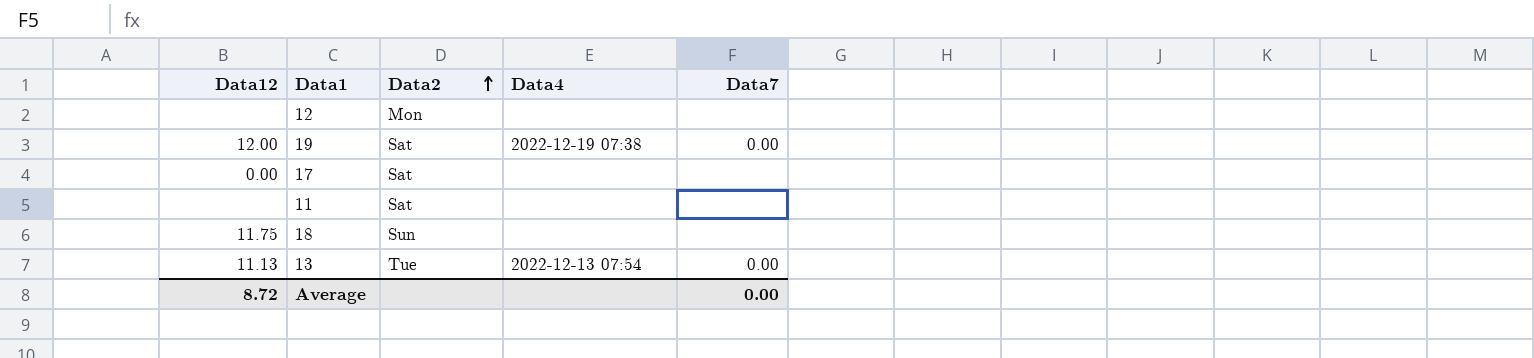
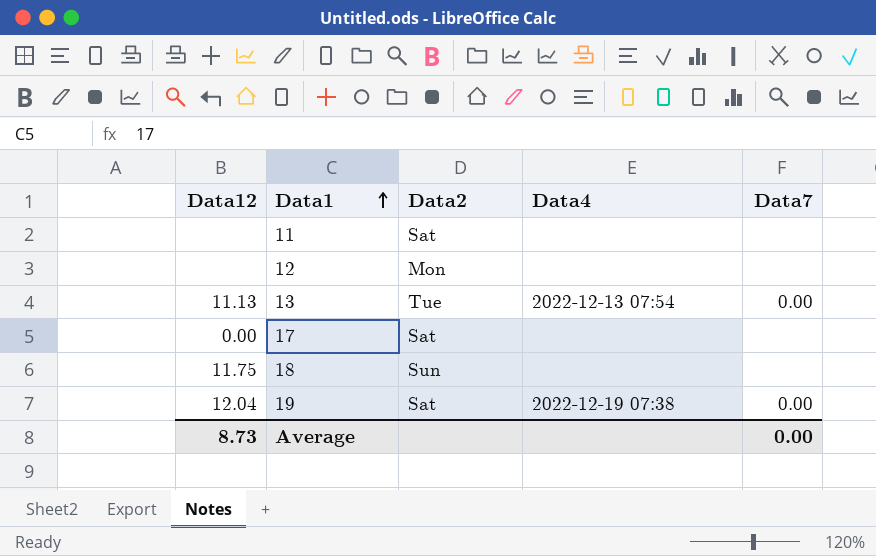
row order: Data2 ascending -> Data1 ascending
19 | Data12: 12.00 -> 12.04
Average | Data12: 8.72 -> 8.73

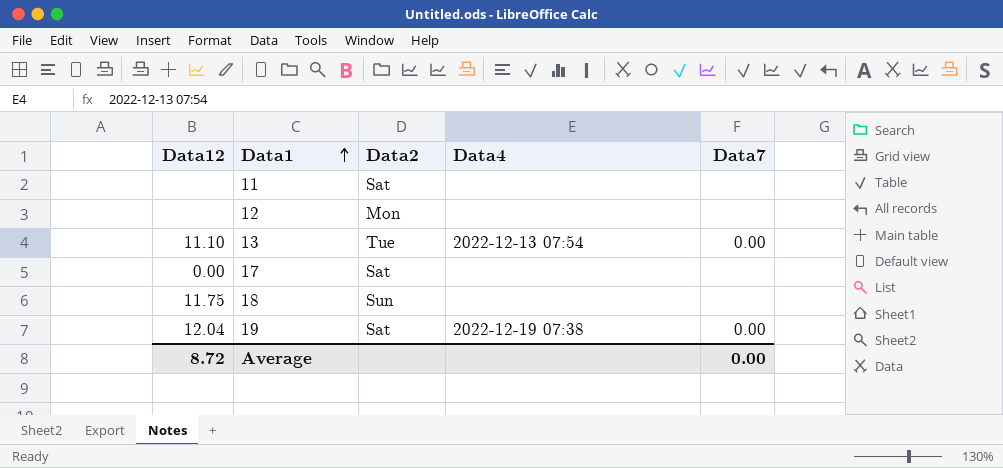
13 | Data12: 11.13 -> 11.10
Average | Data12: 8.73 -> 8.72

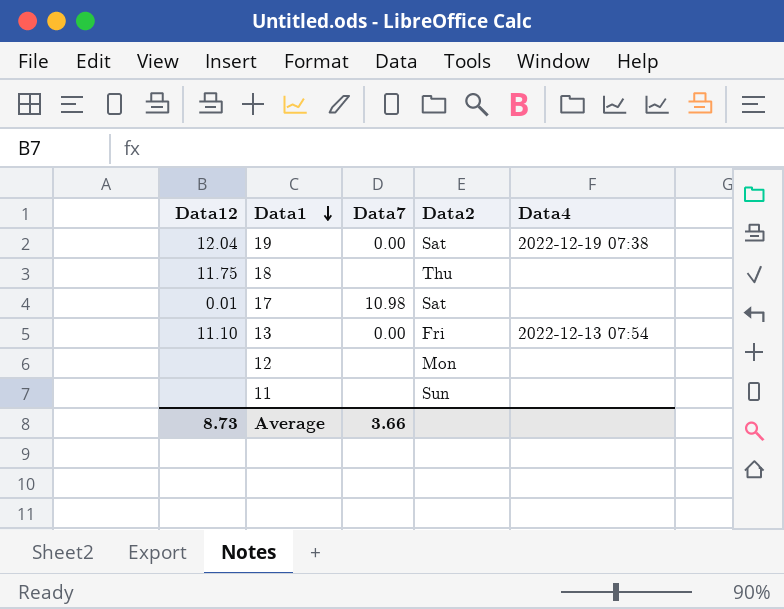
row order: Data1 ascending -> Data1 descending
column Data7 | position: 5 -> 3
18 | Data2: Sun -> Thu
17 | Data12: 0.00 -> 0.01
17 | Data7: none -> 10.98
13 | Data2: Tue -> Fri
11 | Data2: Sat -> Sun
Average | Data12: 8.72 -> 8.73
Average | Data7: 0.00 -> 3.66

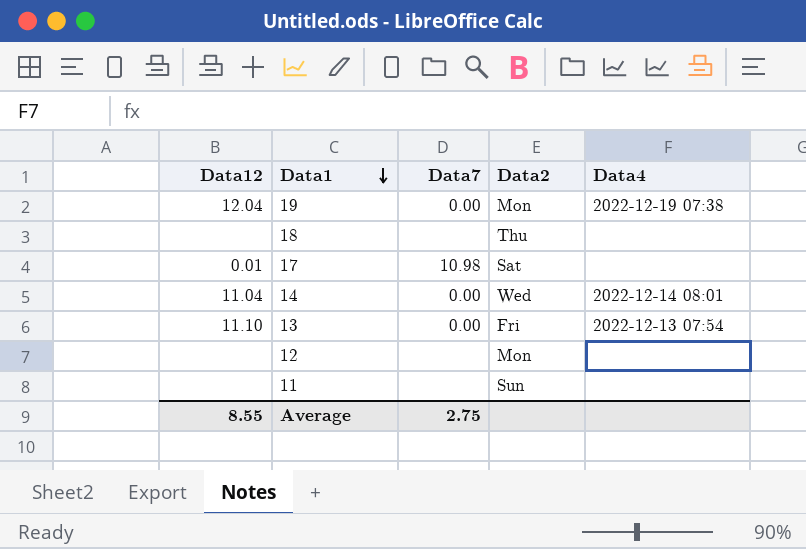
19 | Data2: Sat -> Mon
18 | Data12: 11.75 -> none
row 14: none -> 11.04 | 0.00 | Wed | 2022-12-14 08:01
Average | Data12: 8.73 -> 8.55
Average | Data7: 3.66 -> 2.75

